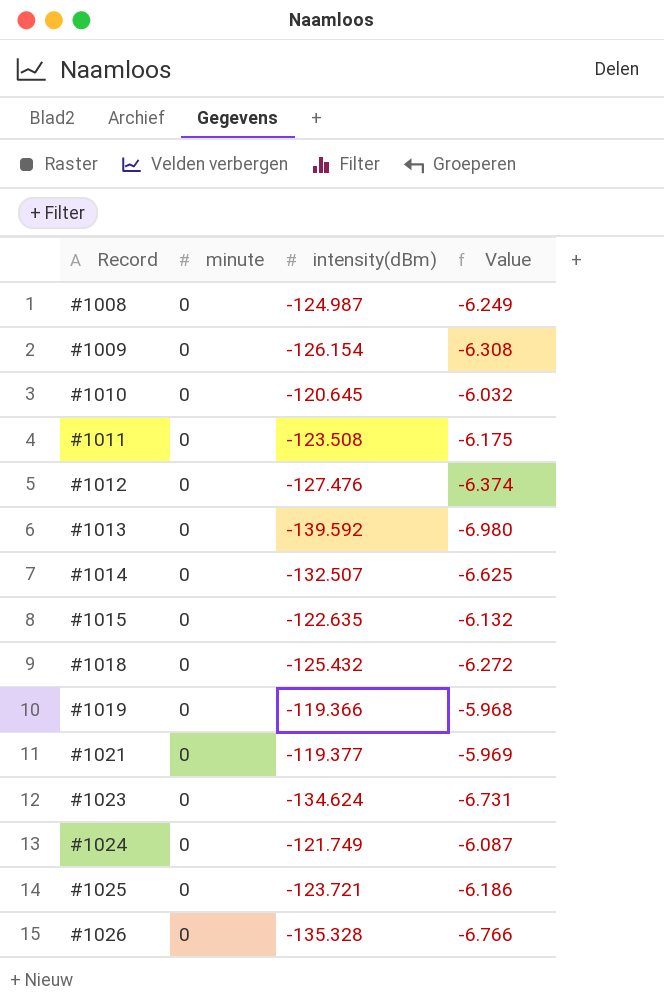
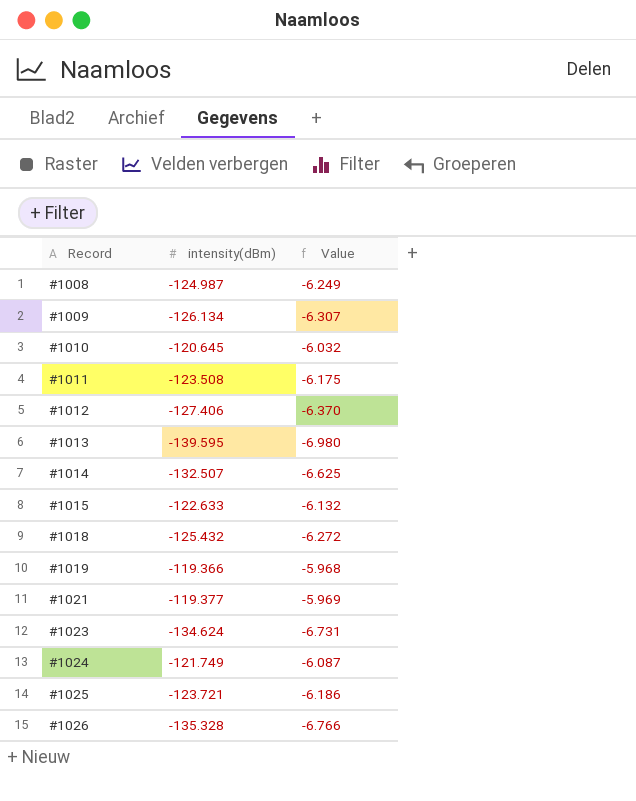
column minute | position: 2 -> none
#1009 | intensity(dBm): -126.154 -> -126.134
#1009 | Value: -6.308 -> -6.307
#1012 | intensity(dBm): -127.476 -> -127.406
#1012 | Value: -6.374 -> -6.370
#1013 | intensity(dBm): -139.592 -> -139.595
#1015 | intensity(dBm): -122.635 -> -122.633

